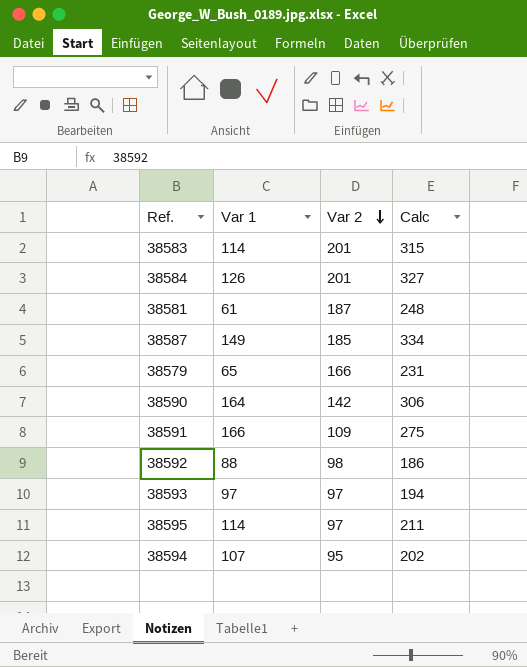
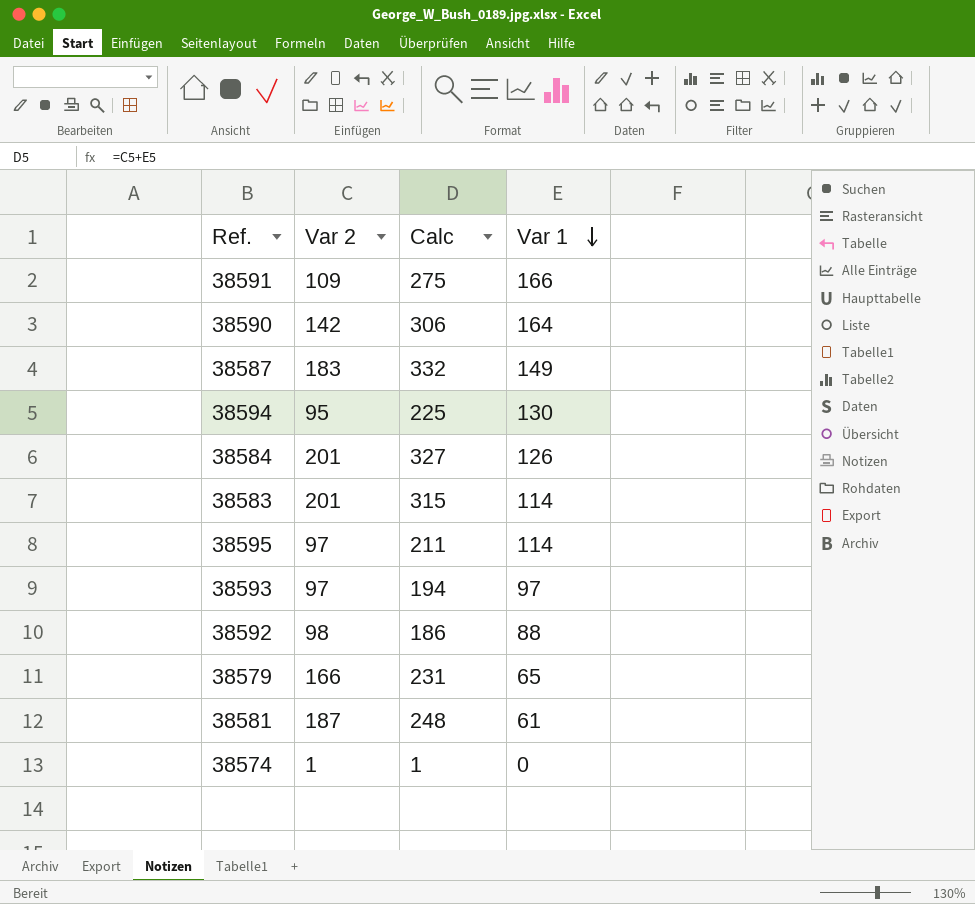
row order: Var 2 descending -> Var 1 descending
column Var 1 | position: 2 -> 4
38587 | Var 2: 185 -> 183
38587 | Calc: 334 -> 332
38594 | Calc: 202 -> 225
38594 | Var 1: 107 -> 130
row 38574: none -> 1 | 1 | 0

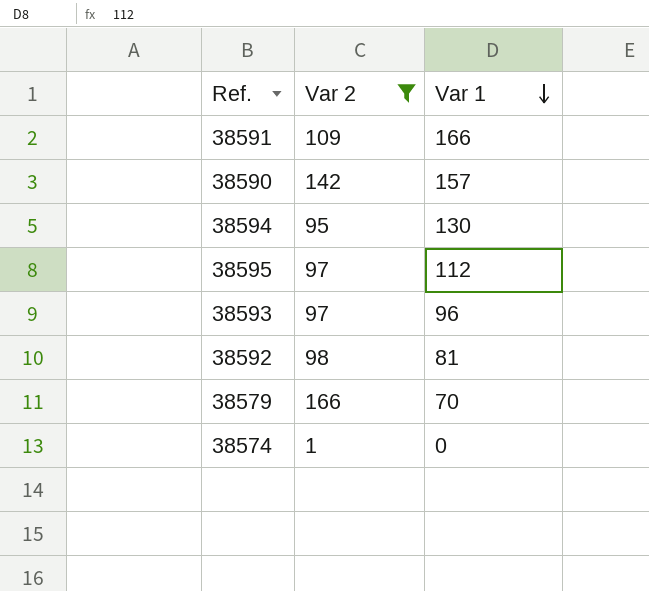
filter: none -> Var 2 <= 166
column Calc | formula: [Var 2] + [Var 1] -> none
38590 | Var 1: 164 -> 157
38595 | Var 1: 114 -> 112
38593 | Var 1: 97 -> 96
38592 | Var 1: 88 -> 81
38579 | Var 1: 65 -> 70

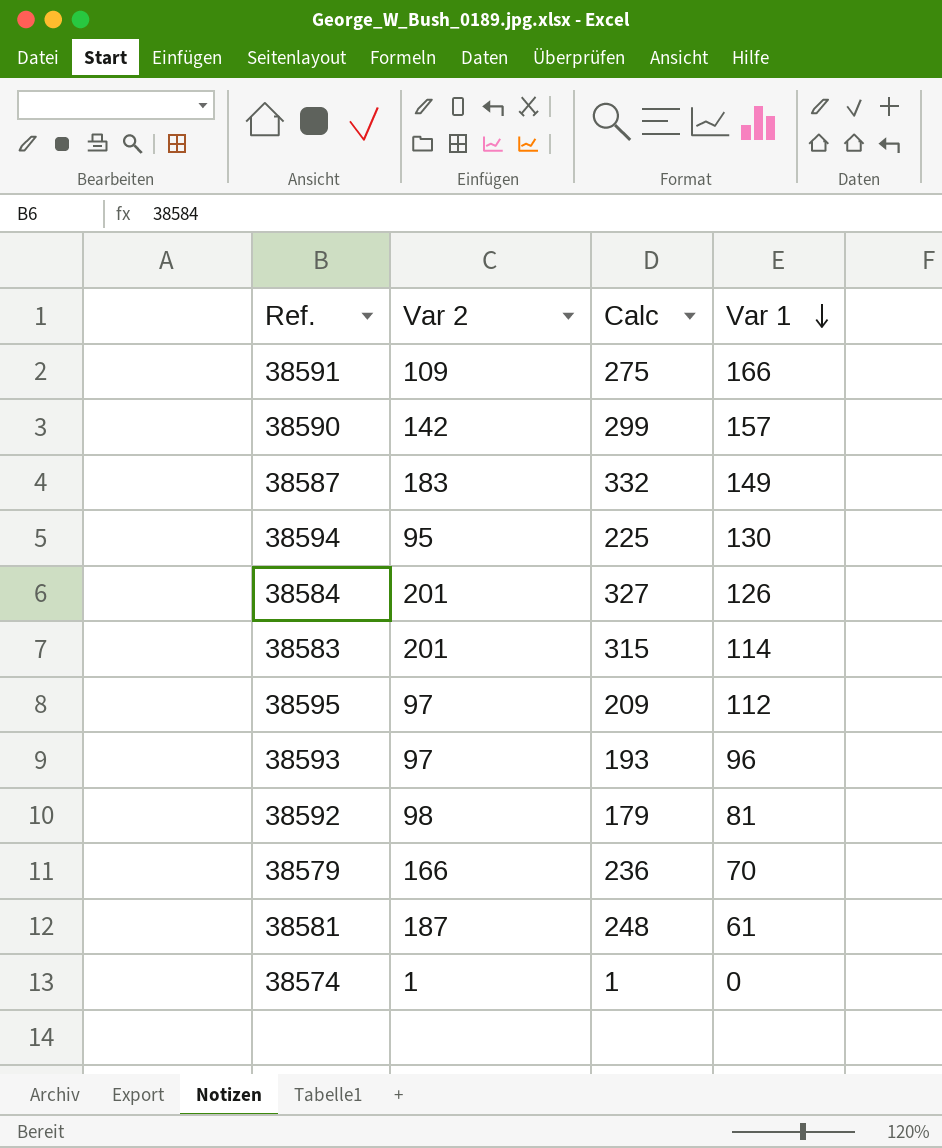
filter: Var 2 <= 166 -> none
column Calc | formula: none -> [Var 2] + [Var 1]

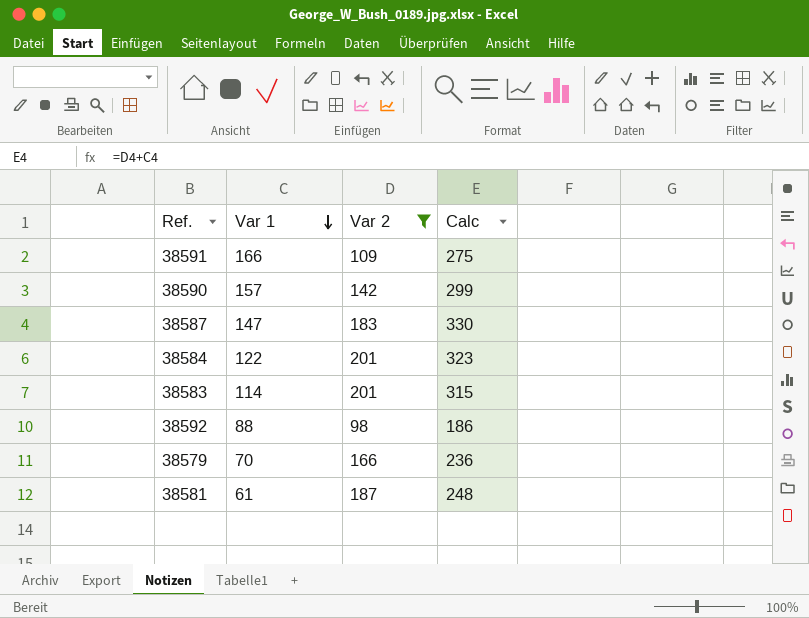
filter: none -> Var 2 >= 98
column Var 1 | position: 4 -> 2
38587 | Var 1: 149 -> 147
38587 | Calc: 332 -> 330
38584 | Var 1: 126 -> 122
38584 | Calc: 327 -> 323
38592 | Var 1: 81 -> 88
38592 | Calc: 179 -> 186

